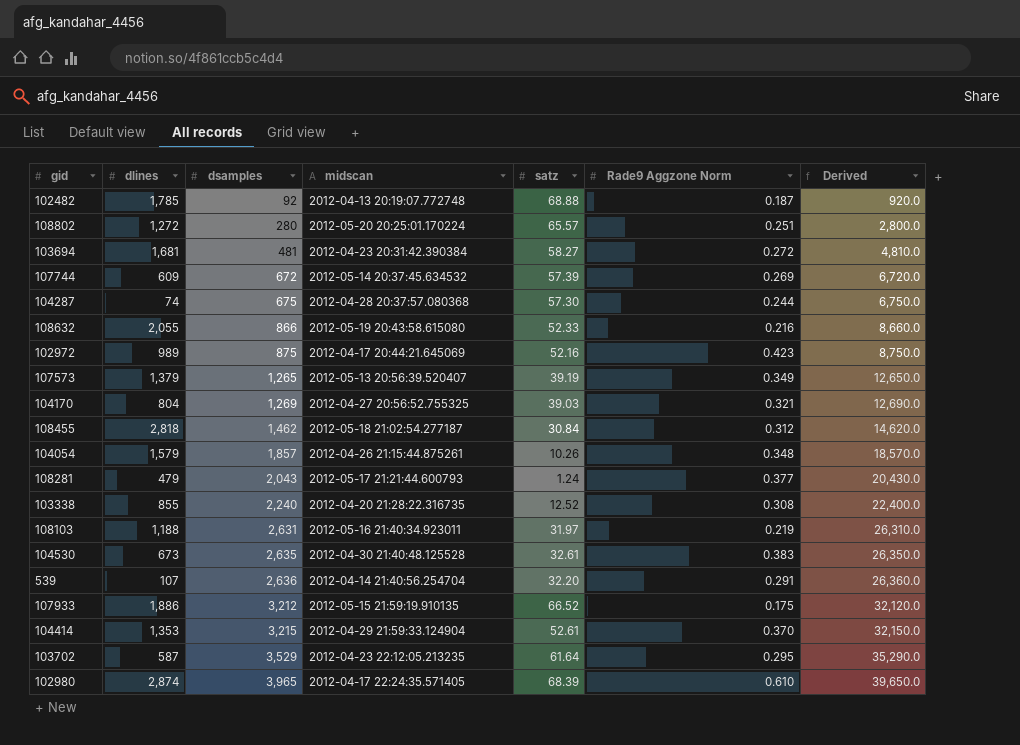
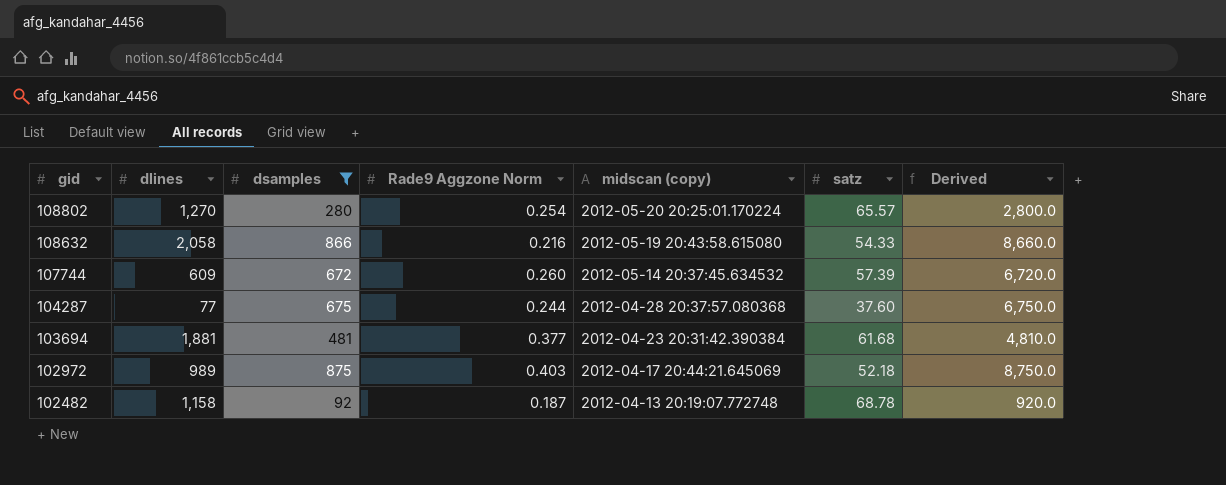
filter: none -> dsamples <= 875
row order: dsamples ascending -> gid descending
column Rade9 Aggzone Norm | position: 6 -> 4
column name: midscan -> midscan (copy)
108802 | dlines: 1,272 -> 1,270
108802 | Rade9 Aggzone Norm: 0.251 -> 0.254
108632 | dlines: 2,055 -> 2,058
108632 | satz: 52.33 -> 54.33
107744 | Rade9 Aggzone Norm: 0.269 -> 0.260
104287 | dlines: 74 -> 77
104287 | satz: 57.30 -> 37.60
103694 | dlines: 1,681 -> 1,881
103694 | Rade9 Aggzone Norm: 0.272 -> 0.377
103694 | satz: 58.27 -> 61.68
102972 | Rade9 Aggzone Norm: 0.423 -> 0.403
102972 | satz: 52.16 -> 52.18
102482 | dlines: 1,785 -> 1,158
102482 | satz: 68.88 -> 68.78

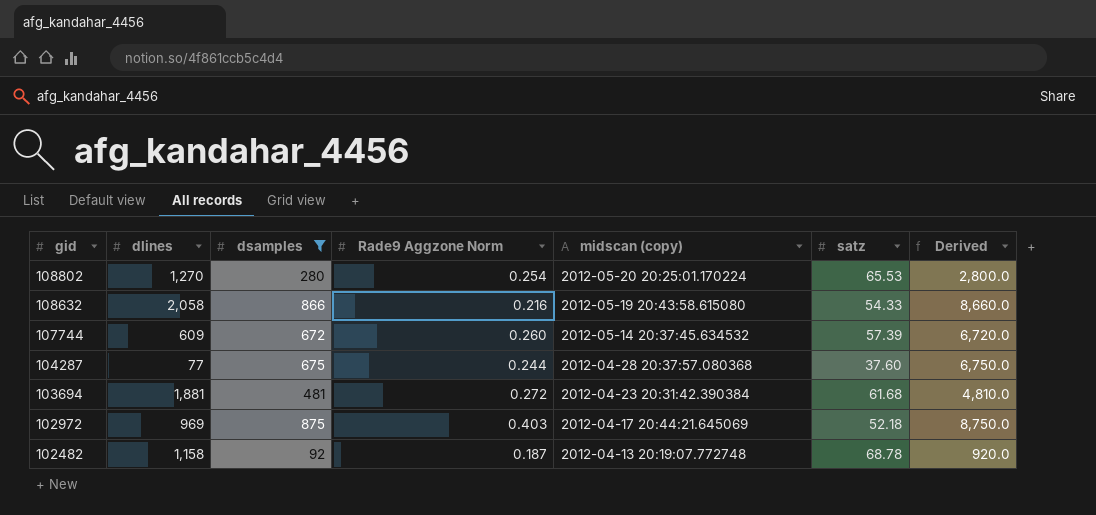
108802 | satz: 65.57 -> 65.53
103694 | Rade9 Aggzone Norm: 0.377 -> 0.272
102972 | dlines: 989 -> 969

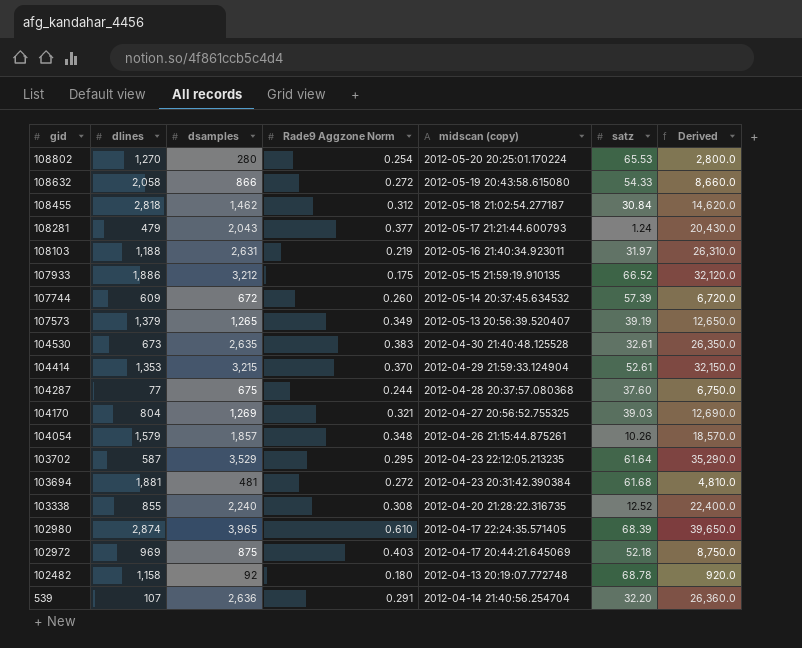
filter: dsamples <= 875 -> none
108632 | Rade9 Aggzone Norm: 0.216 -> 0.272
102482 | Rade9 Aggzone Norm: 0.187 -> 0.180

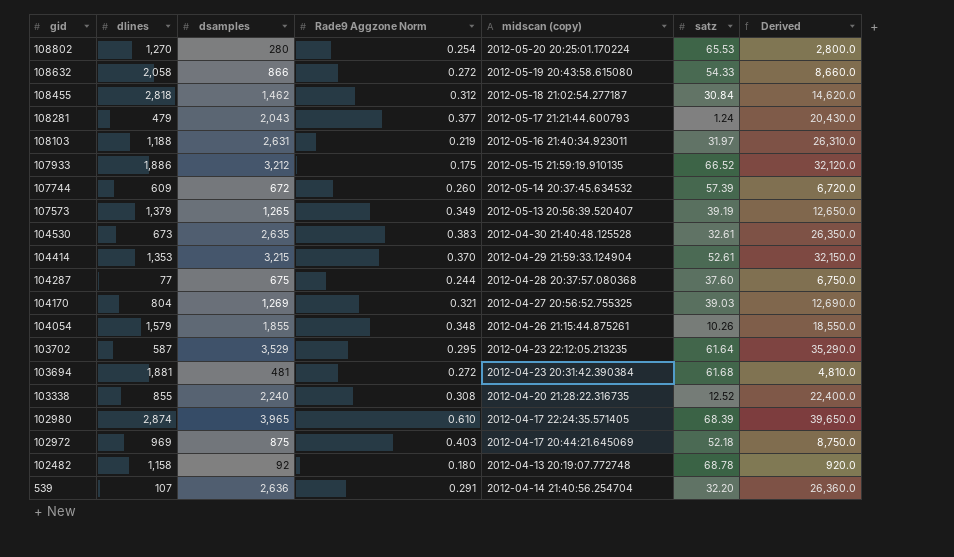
104054 | dsamples: 1,857 -> 1,855
104054 | Derived: 18,570.0 -> 18,550.0

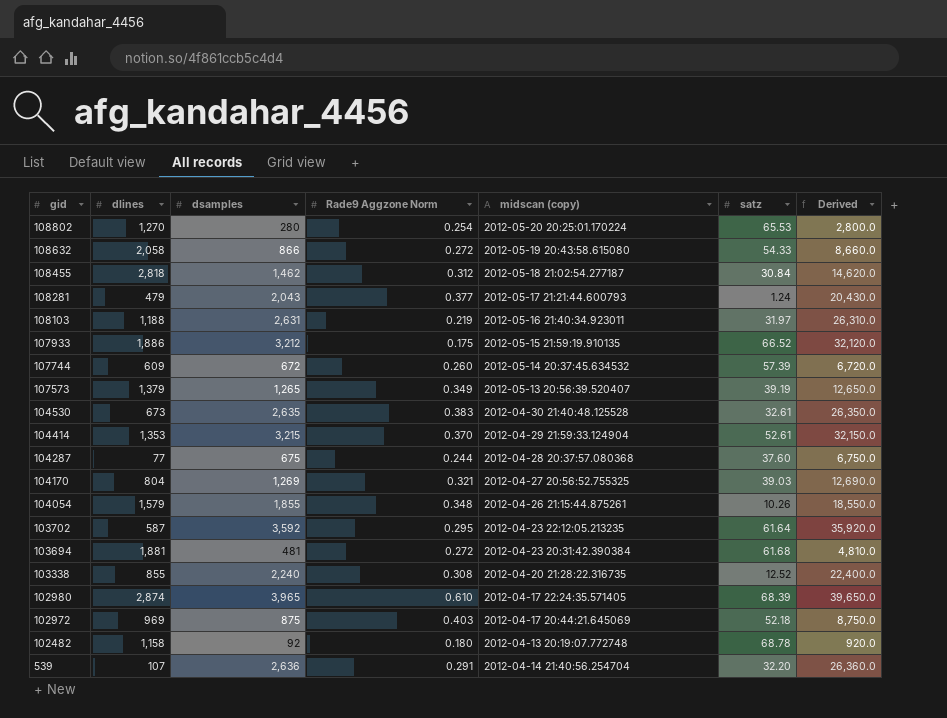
103702 | dsamples: 3,529 -> 3,592
103702 | Derived: 35,290.0 -> 35,920.0

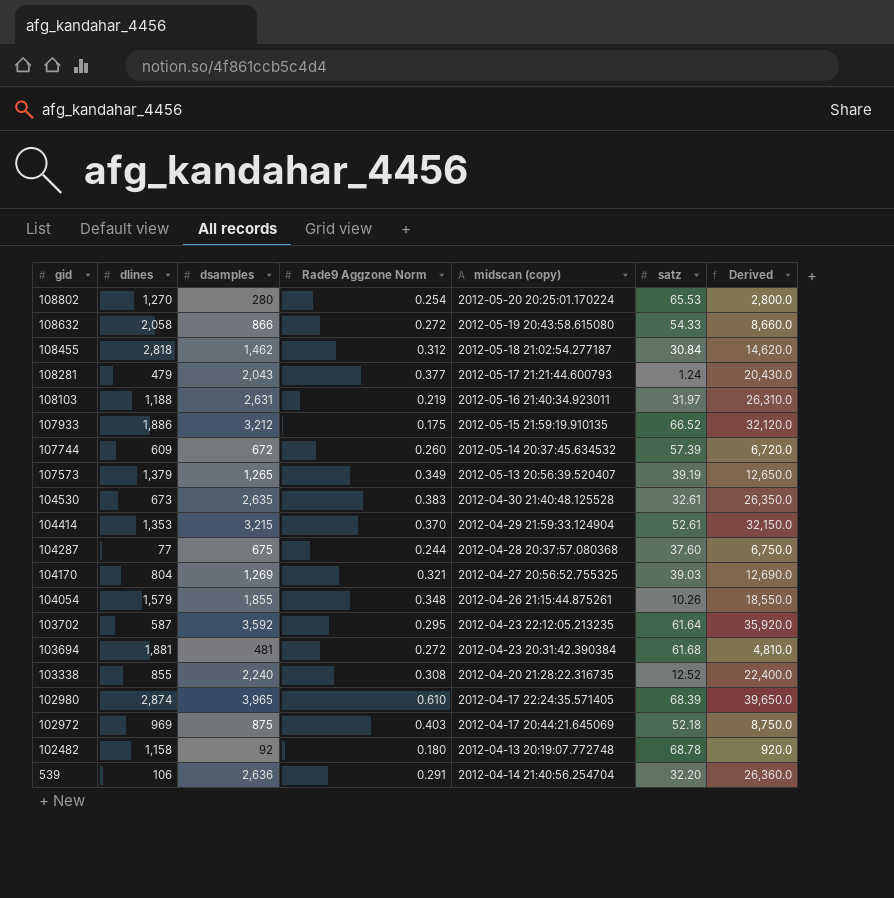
539 | dlines: 107 -> 106

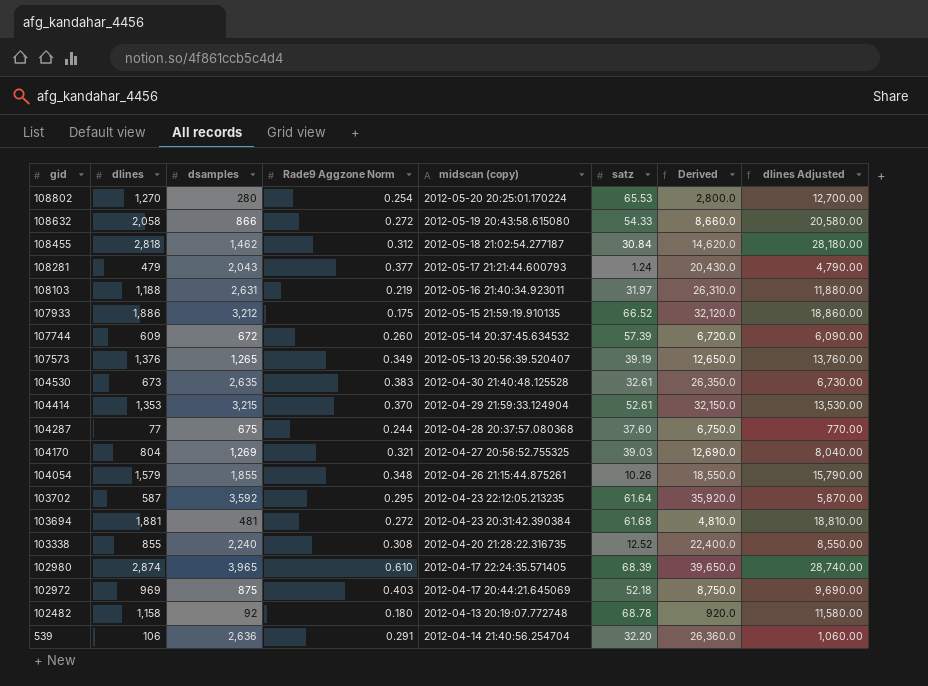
column dlines Adjusted | formula: none -> [dlines] * 10
107573 | dlines: 1,379 -> 1,376

